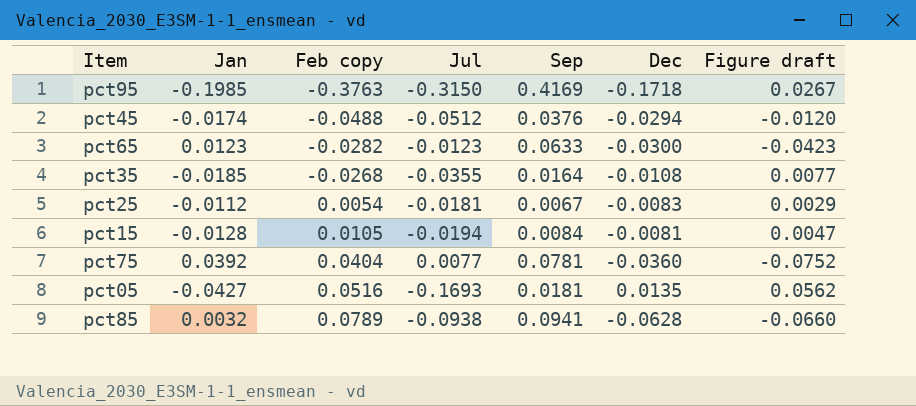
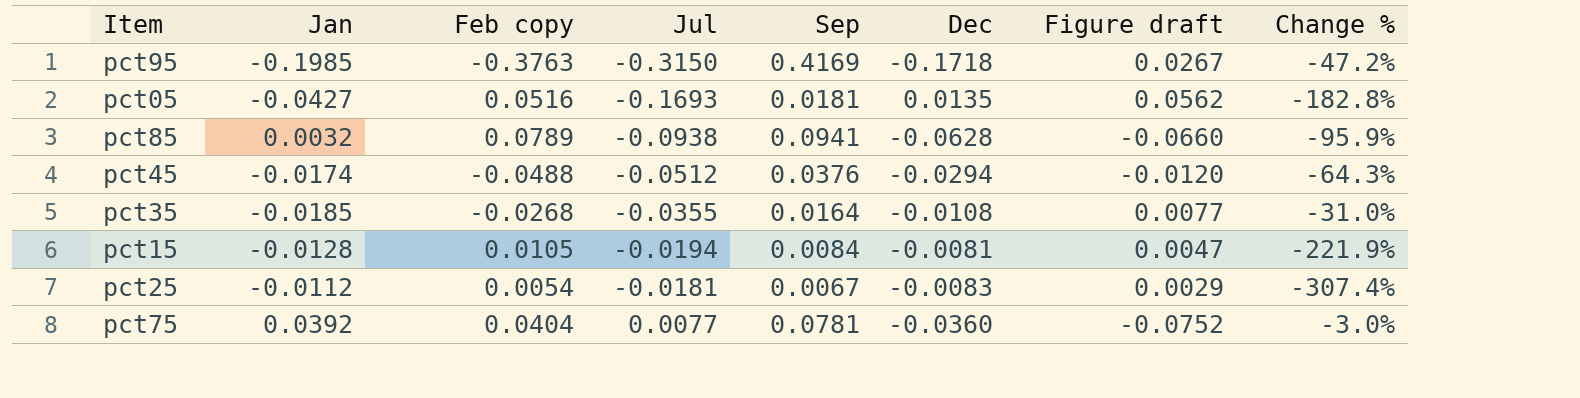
row order: Feb copy ascending -> Jul ascending
column Change % | formula: none -> ([Jan] - [Feb copy]) / [Feb copy]
row pct65: 0.0123 | -0.0282 | -0.0123 | 0.0633 | -0.0300 | -0.0423 -> none

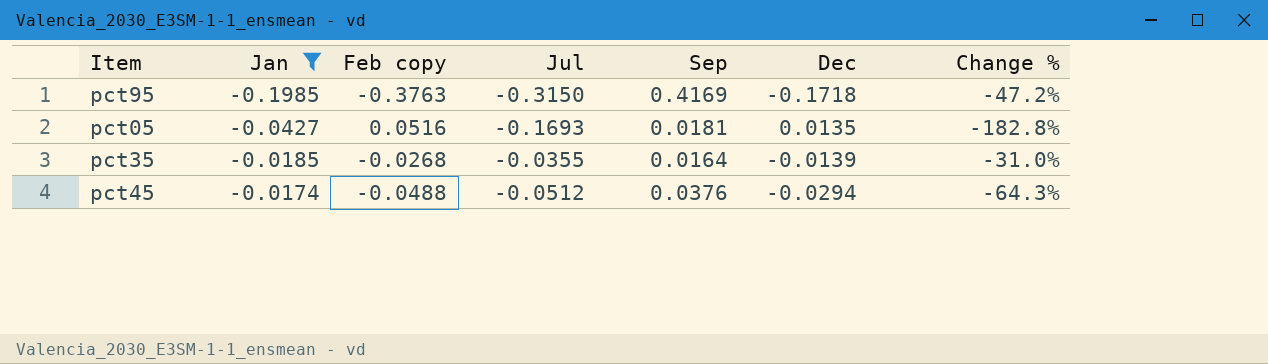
filter: none -> Jan <= -0.0174
row order: Jul ascending -> Jan ascending
column Figure draft | formula: [Dec] - [Jan] -> none
pct35 | Dec: -0.0108 -> -0.0139

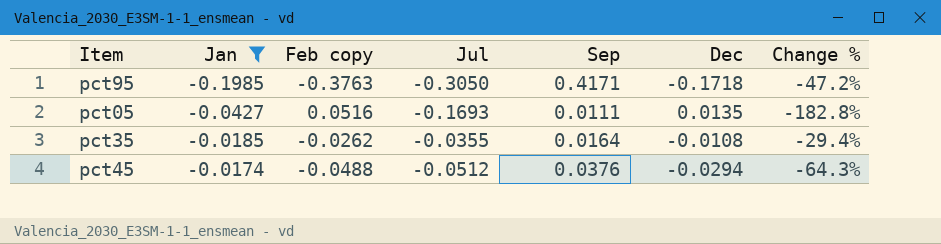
pct95 | Jul: -0.3150 -> -0.3050
pct95 | Sep: 0.4169 -> 0.4171
pct05 | Sep: 0.0181 -> 0.0111
pct35 | Feb copy: -0.0268 -> -0.0262
pct35 | Dec: -0.0139 -> -0.0108
pct35 | Change %: -31.0% -> -29.4%

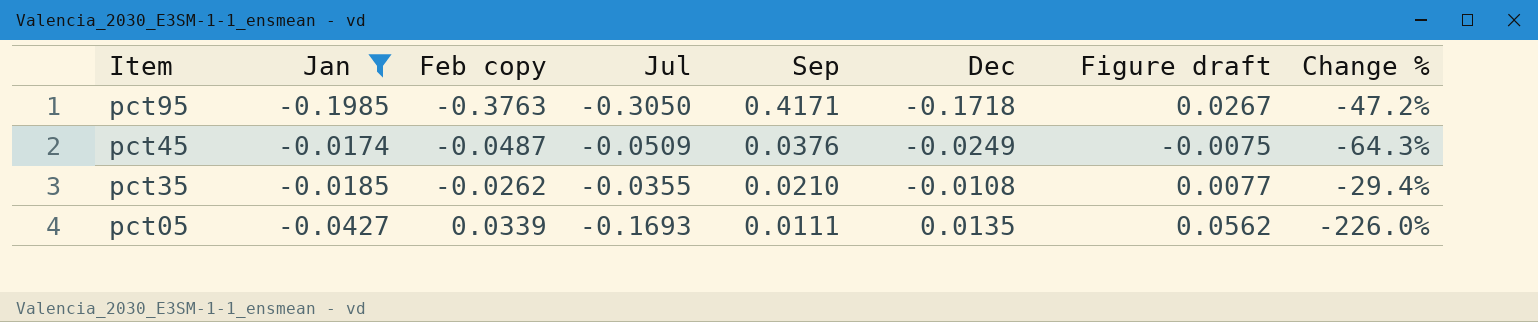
row order: Jan ascending -> Item descending
column Figure draft | formula: none -> [Dec] - [Jan]
pct45 | Feb copy: -0.0488 -> -0.0487
pct45 | Jul: -0.0512 -> -0.0509
pct45 | Dec: -0.0294 -> -0.0249
pct35 | Sep: 0.0164 -> 0.0210
pct05 | Feb copy: 0.0516 -> 0.0339
pct05 | Change %: -182.8% -> -226.0%

